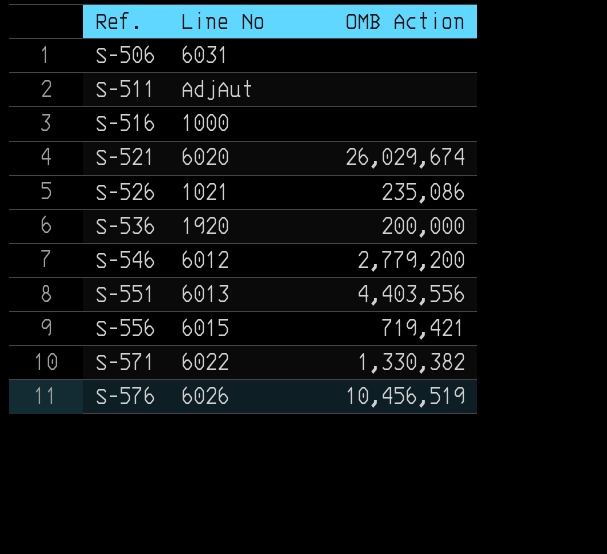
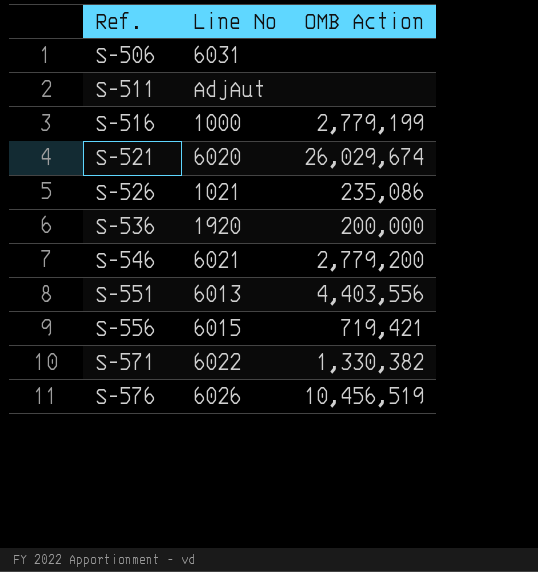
S-516 | OMB Action: none -> 2,779,199
S-546 | Line No: 6012 -> 6021

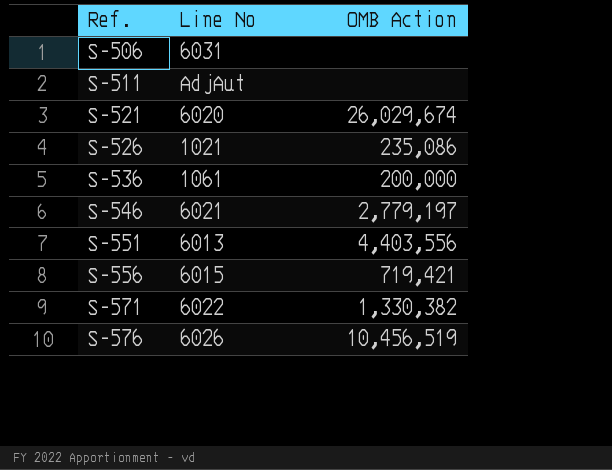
row S-516: 1000 | 2,779,199 -> none
S-536 | Line No: 1920 -> 1061
S-546 | OMB Action: 2,779,200 -> 2,779,197

